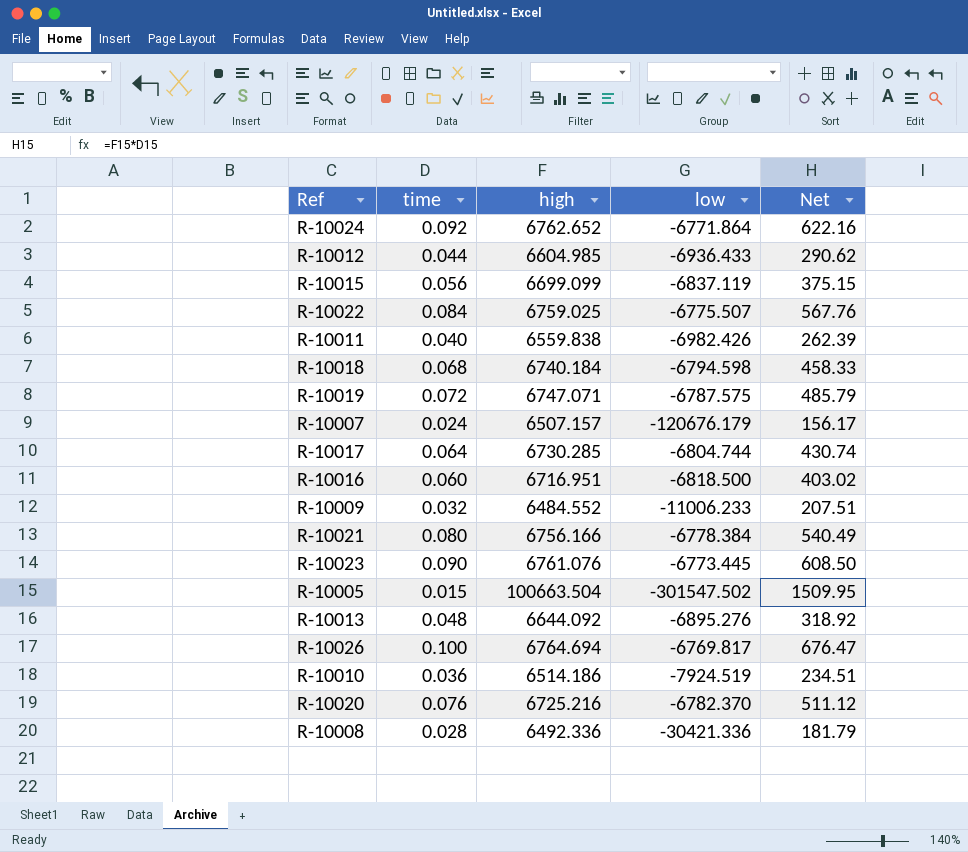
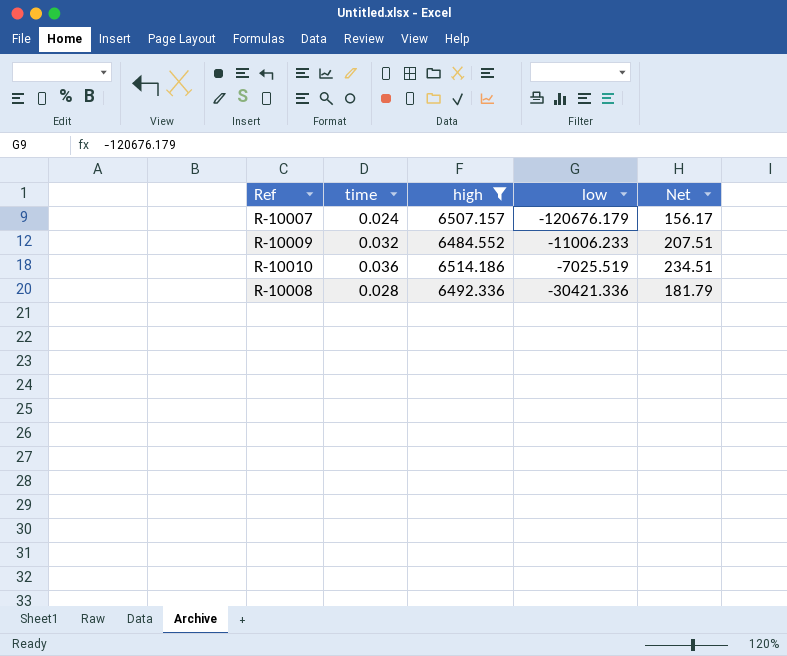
filter: none -> high <= 6514.186
R-10010 | low: -7924.519 -> -7025.519

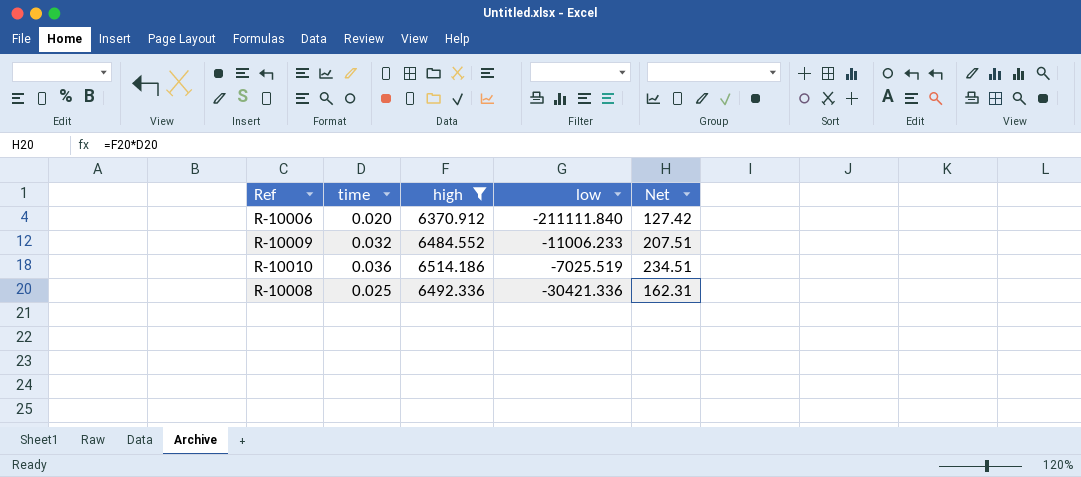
row R-10007: 0.024 | 6507.157 | -120676.179 | 156.17 -> none
row R-10006: none -> 0.020 | 6370.912 | -211111.840 | 127.42
R-10008 | time: 0.028 -> 0.025
R-10008 | Net: 181.79 -> 162.31

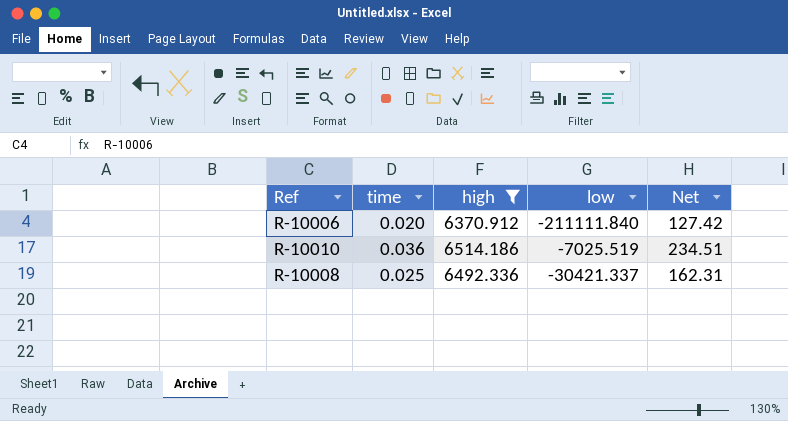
row R-10009: 0.032 | 6484.552 | -11006.233 | 207.51 -> none
R-10008 | low: -30421.336 -> -30421.337

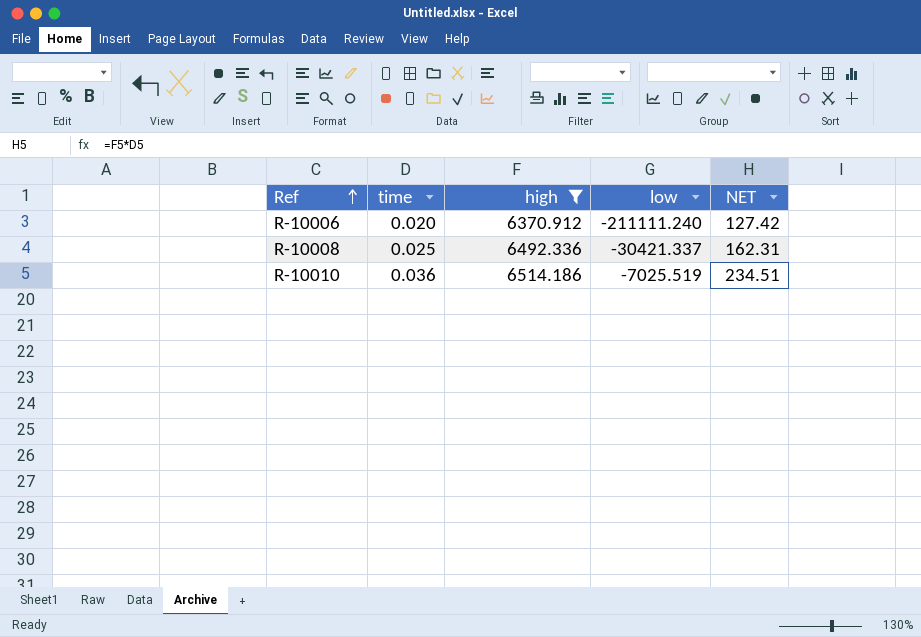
row order: none -> Ref ascending
column name: Net -> NET
R-10006 | low: -211111.840 -> -211111.240

